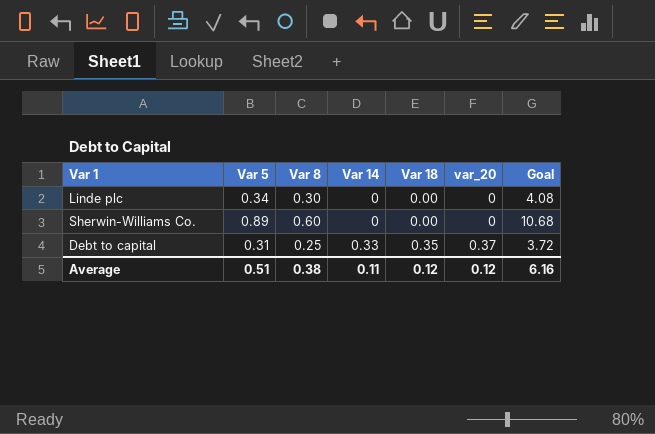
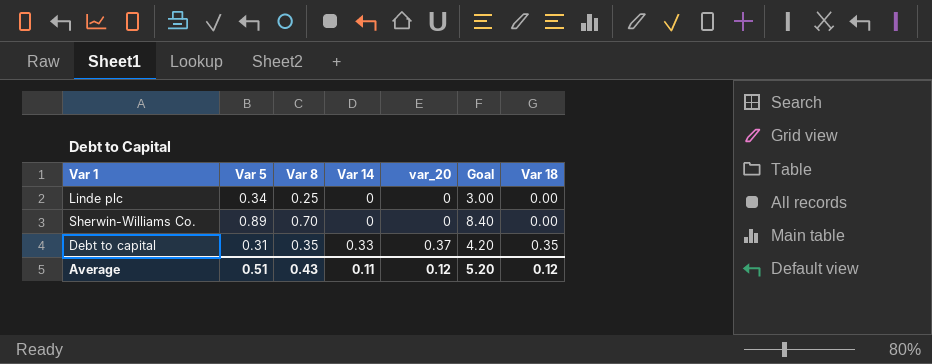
column Goal | formula: [Var 5] * 12 -> [Var 8] * 12
column Var 18 | position: 5 -> 7
Linde plc | Var 8: 0.30 -> 0.25
Sherwin-Williams Co. | Var 8: 0.60 -> 0.70
Debt to capital | Var 8: 0.25 -> 0.35
Average | Var 8: 0.38 -> 0.43
Average | Goal: 6.16 -> 5.20

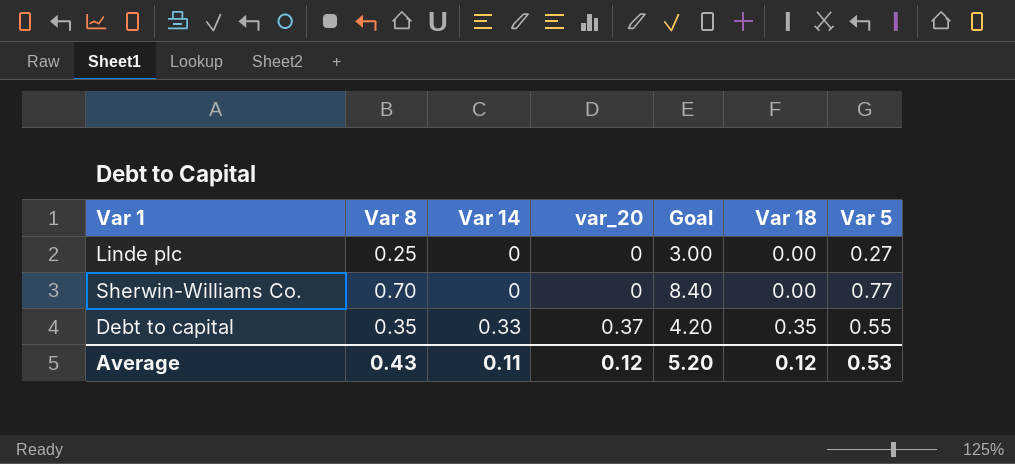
column Var 5 | position: 2 -> 7
Linde plc | Var 5: 0.34 -> 0.27
Sherwin-Williams Co. | Var 5: 0.89 -> 0.77
Debt to capital | Var 5: 0.31 -> 0.55
Average | Var 5: 0.51 -> 0.53

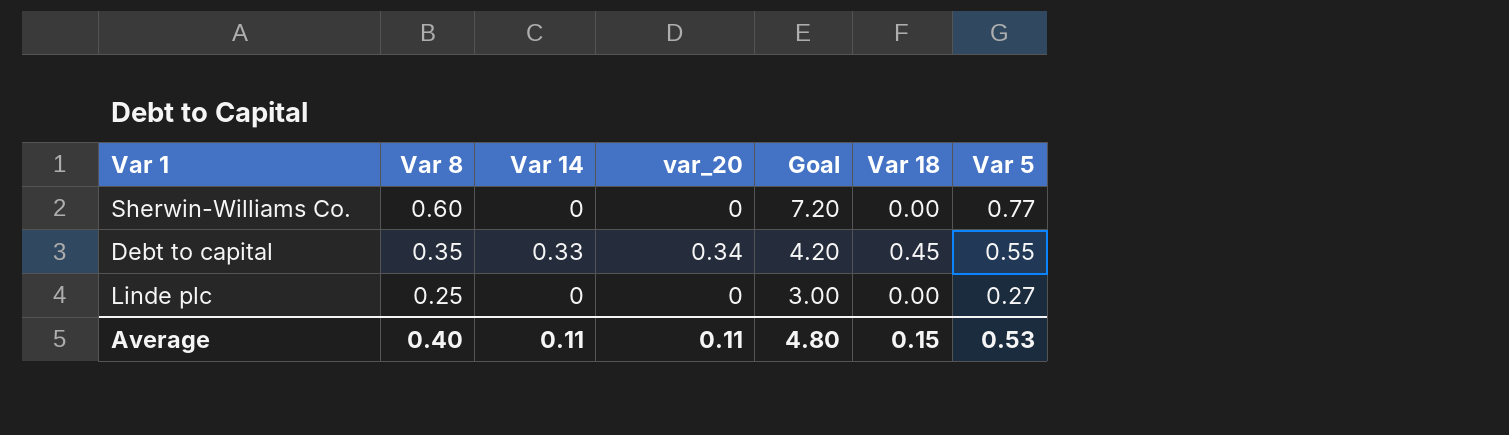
row order: Var 14 ascending -> Var 8 descending
Sherwin-Williams Co. | Var 8: 0.70 -> 0.60
Sherwin-Williams Co. | Goal: 8.40 -> 7.20
Debt to capital | var_20: 0.37 -> 0.34
Debt to capital | Var 18: 0.35 -> 0.45
Average | Var 8: 0.43 -> 0.40
Average | var_20: 0.12 -> 0.11
Average | Goal: 5.20 -> 4.80
Average | Var 18: 0.12 -> 0.15

